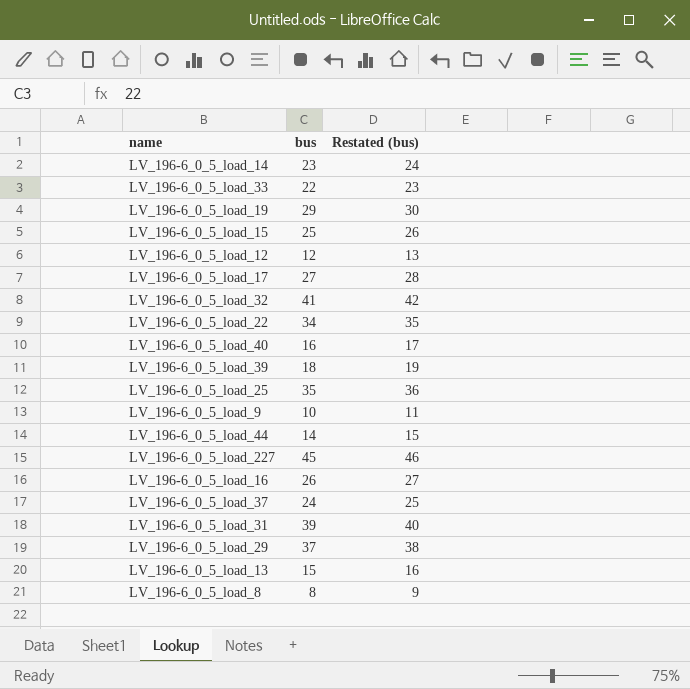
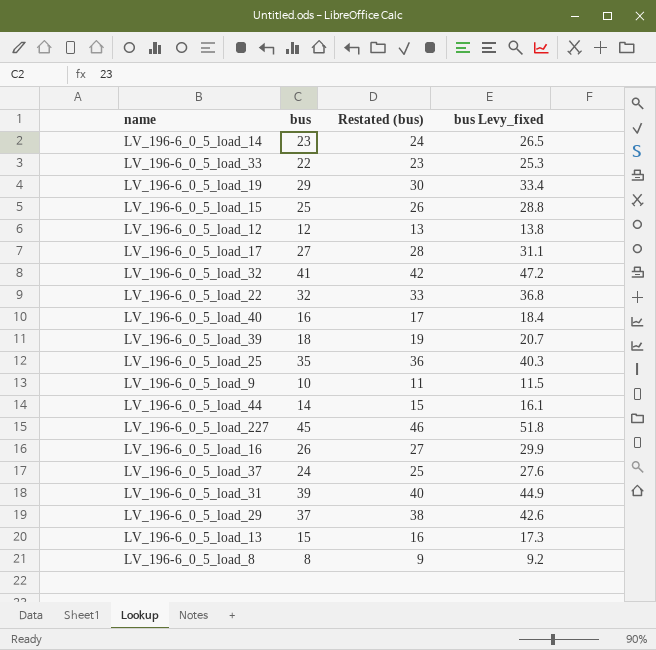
column bus Levy_fixed | formula: none -> [bus] * 1.15
LV_196-6_0_5_load_22 | bus: 34 -> 32
LV_196-6_0_5_load_22 | Restated (bus): 35 -> 33

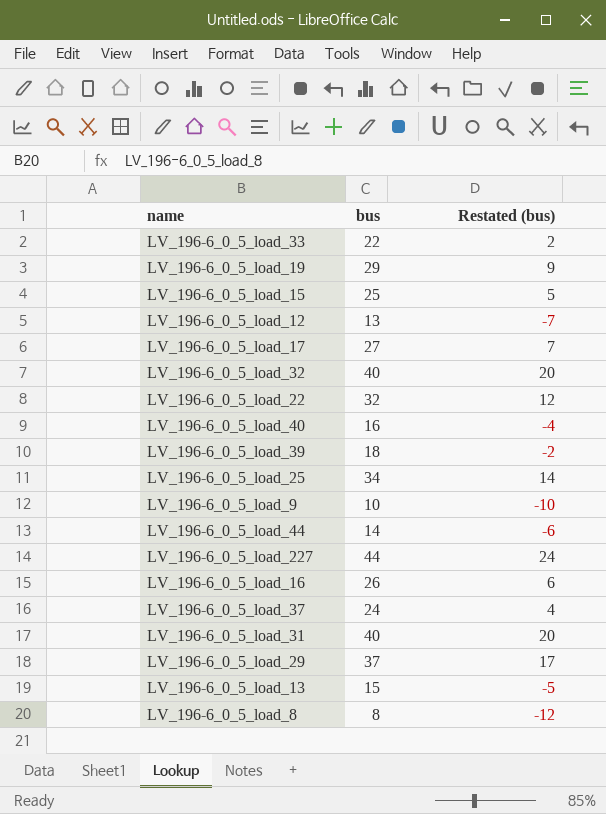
column bus Levy_fixed | formula: [bus] * 1.15 -> none
column Restated (bus) | formula: [bus] + 1 -> [bus] - 20
row LV_196-6_0_5_load_14: 23 | 24 | 26.5 -> none
LV_196-6_0_5_load_12 | bus: 12 -> 13
LV_196-6_0_5_load_32 | bus: 41 -> 40
LV_196-6_0_5_load_25 | bus: 35 -> 34
LV_196-6_0_5_load_227 | bus: 45 -> 44
LV_196-6_0_5_load_31 | bus: 39 -> 40

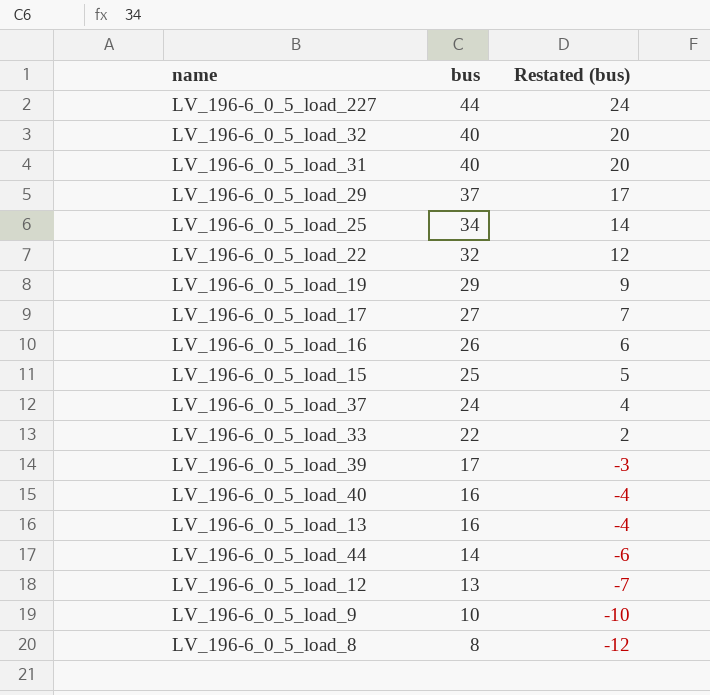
row order: none -> bus descending
LV_196-6_0_5_load_39 | bus: 18 -> 17
LV_196-6_0_5_load_39 | Restated (bus): -2 -> -3
LV_196-6_0_5_load_13 | bus: 15 -> 16
LV_196-6_0_5_load_13 | Restated (bus): -5 -> -4

